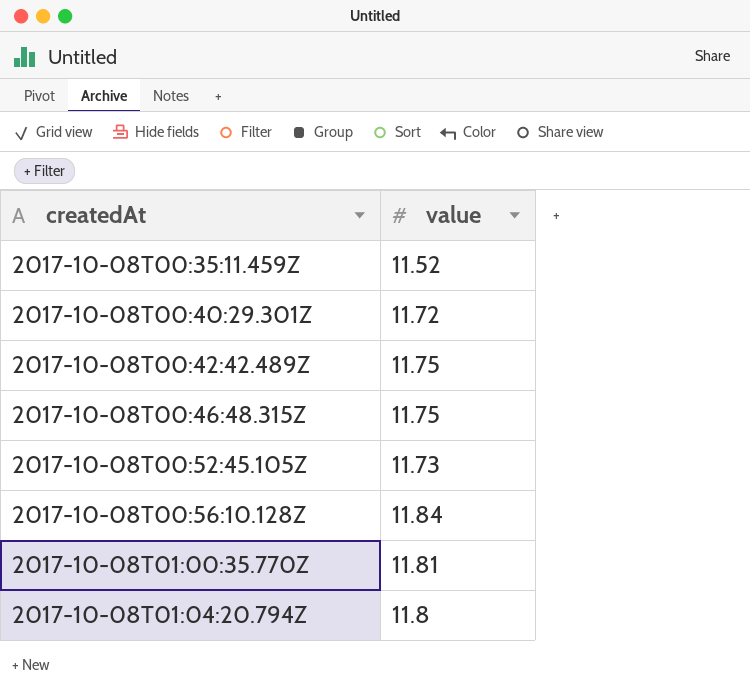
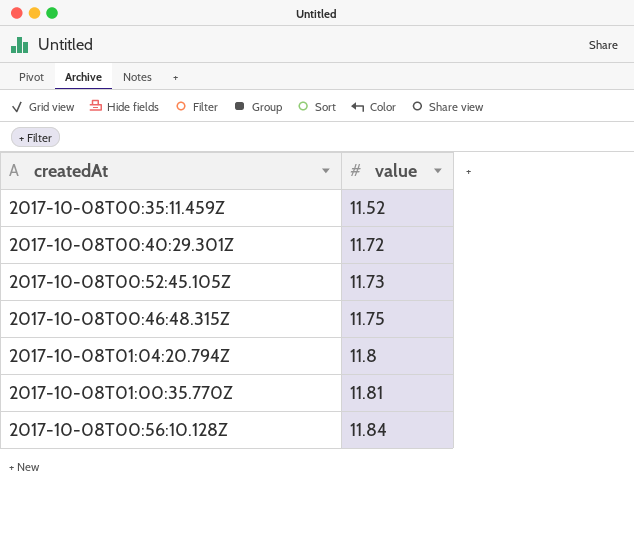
row order: createdAt ascending -> value ascending
row 2017-10-08T00:42:42.489Z: 11.75 -> none

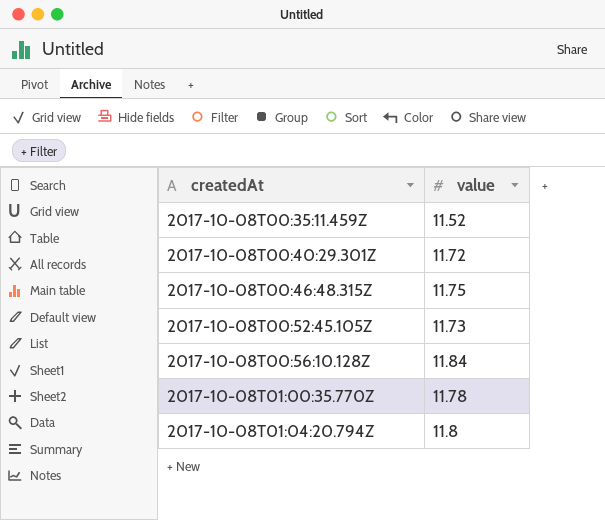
row order: value ascending -> createdAt ascending
2017-10-08T01:00:35.770Z | value: 11.81 -> 11.78

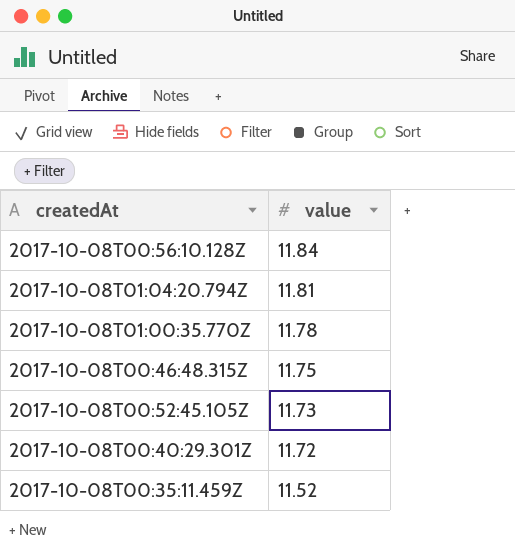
row order: createdAt ascending -> value descending
2017-10-08T01:04:20.794Z | value: 11.8 -> 11.81

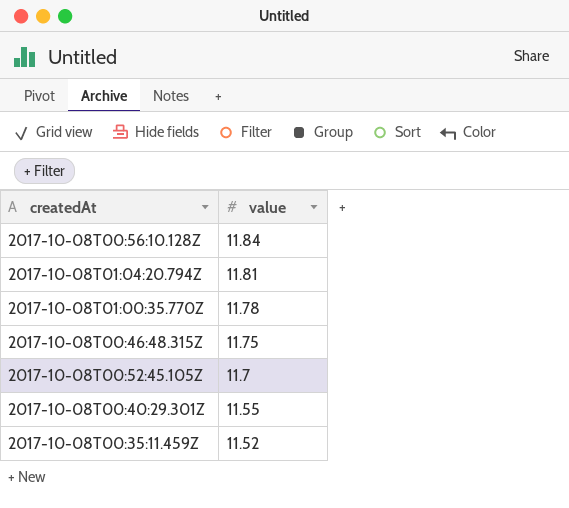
2017-10-08T00:52:45.105Z | value: 11.73 -> 11.7
2017-10-08T00:40:29.301Z | value: 11.72 -> 11.55

